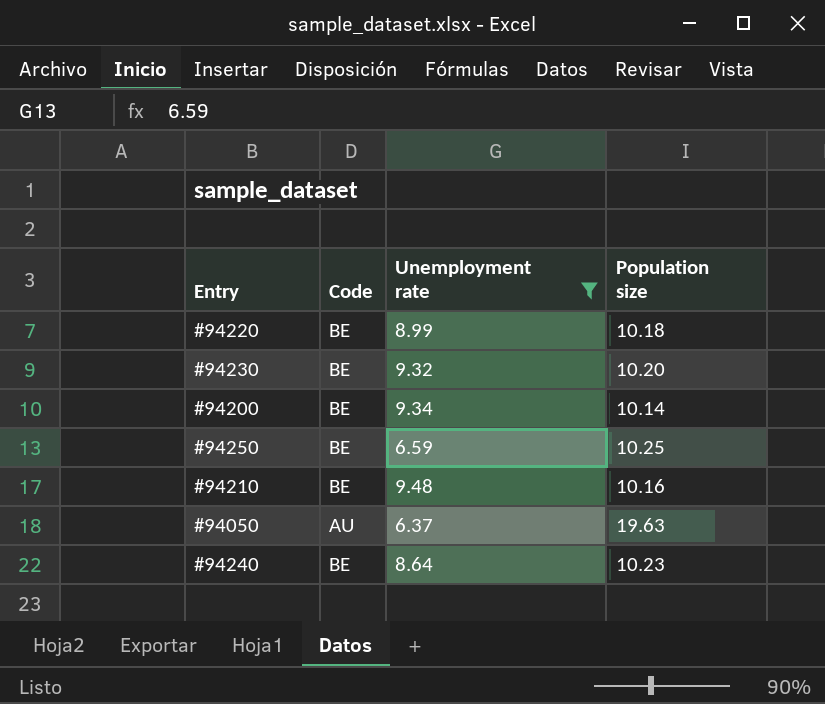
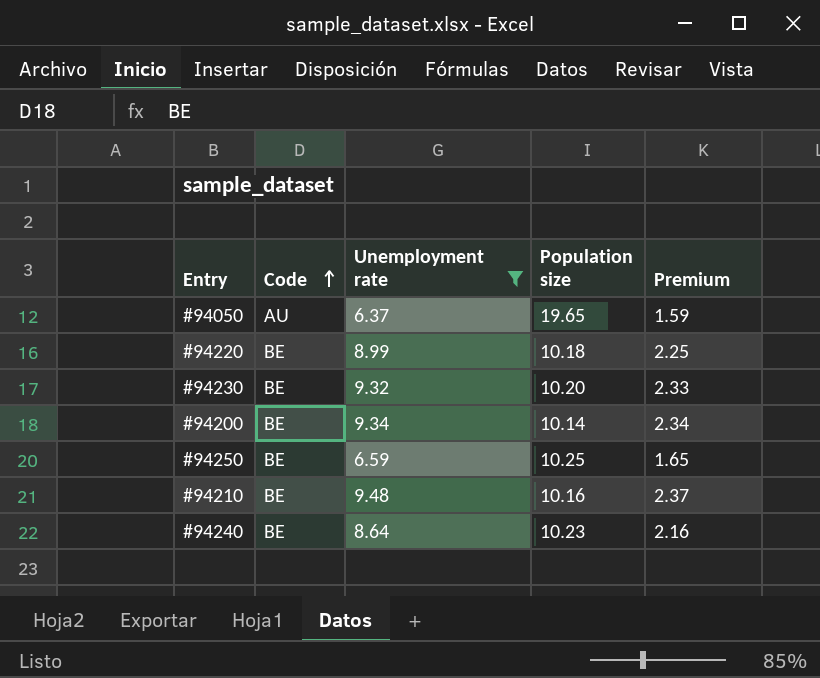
row order: none -> Code ascending
column Premium | formula: none -> [Unemployment rate] * 0.25
#94050 | Population size: 19.63 -> 19.65

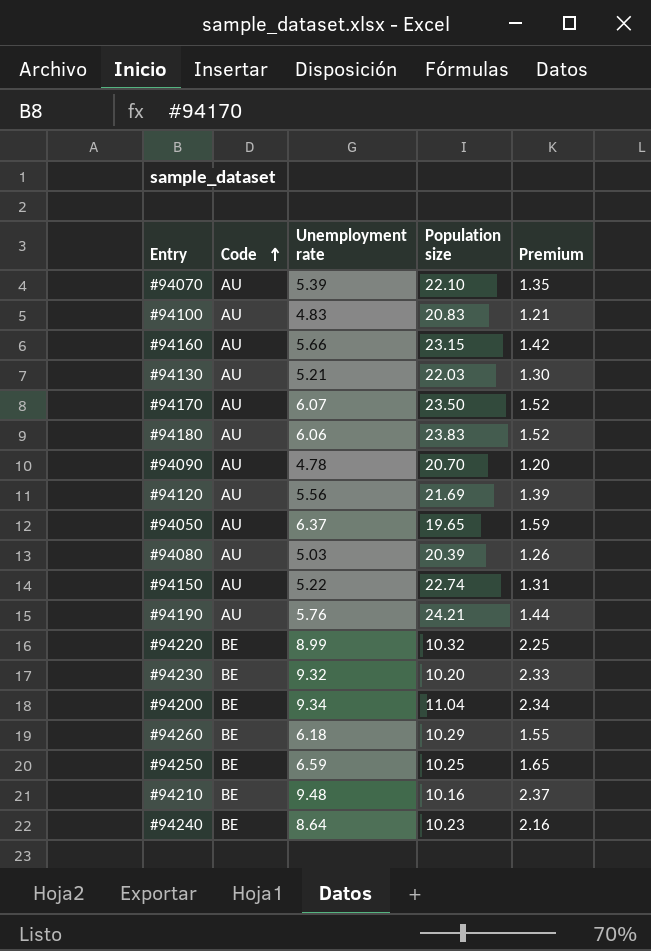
filter: Unemployment rate >= 6.37 -> none
#94220 | Population size: 10.18 -> 10.32
#94200 | Population size: 10.14 -> 11.04

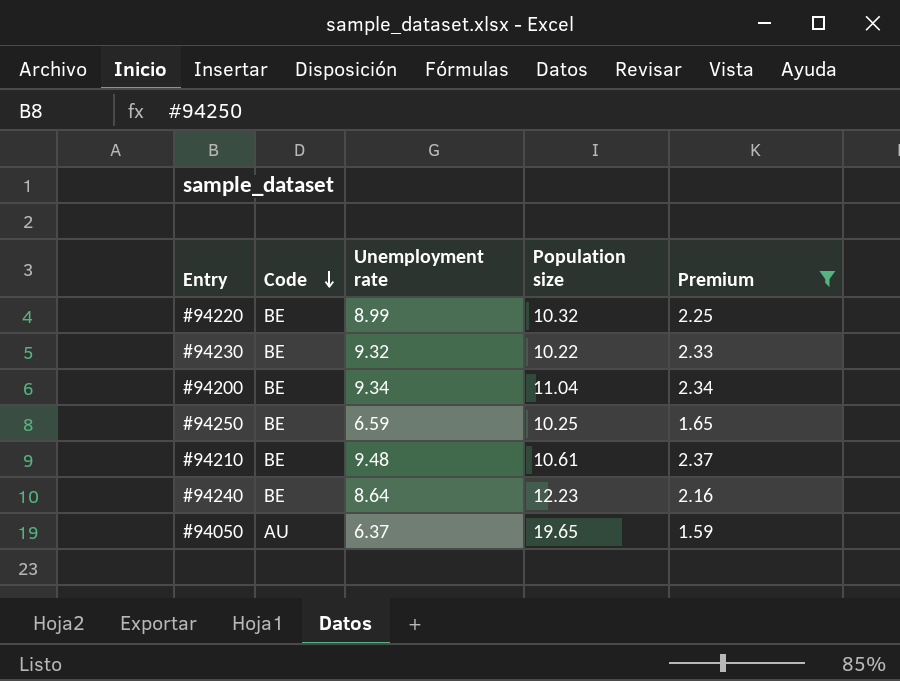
filter: none -> Premium >= 1.59
row order: Code ascending -> Code descending
#94230 | Population size: 10.20 -> 10.22
#94210 | Population size: 10.16 -> 10.61
#94240 | Population size: 10.23 -> 12.23

